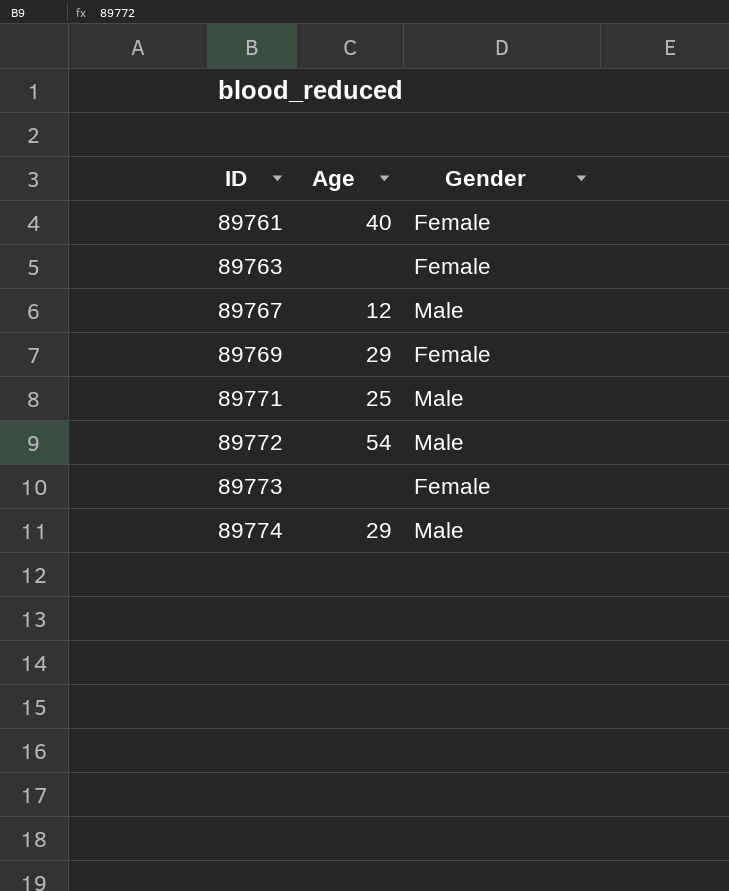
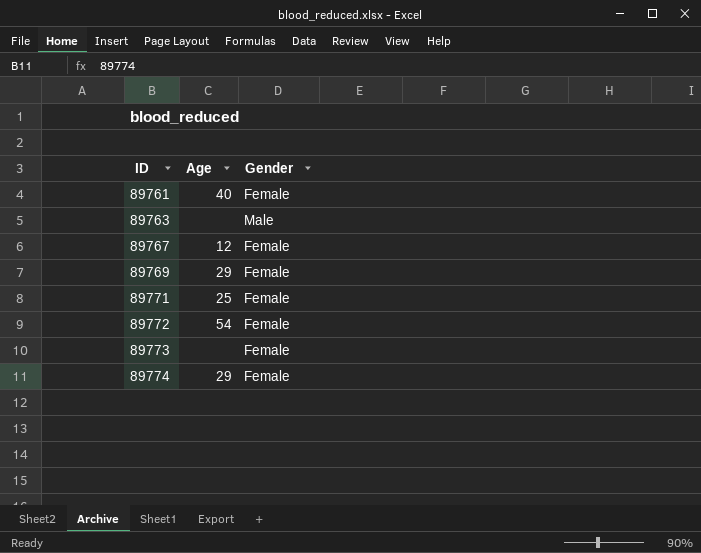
89763 | Gender: Female -> Male
89767 | Gender: Male -> Female
89771 | Gender: Male -> Female
89772 | Gender: Male -> Female
89774 | Gender: Male -> Female

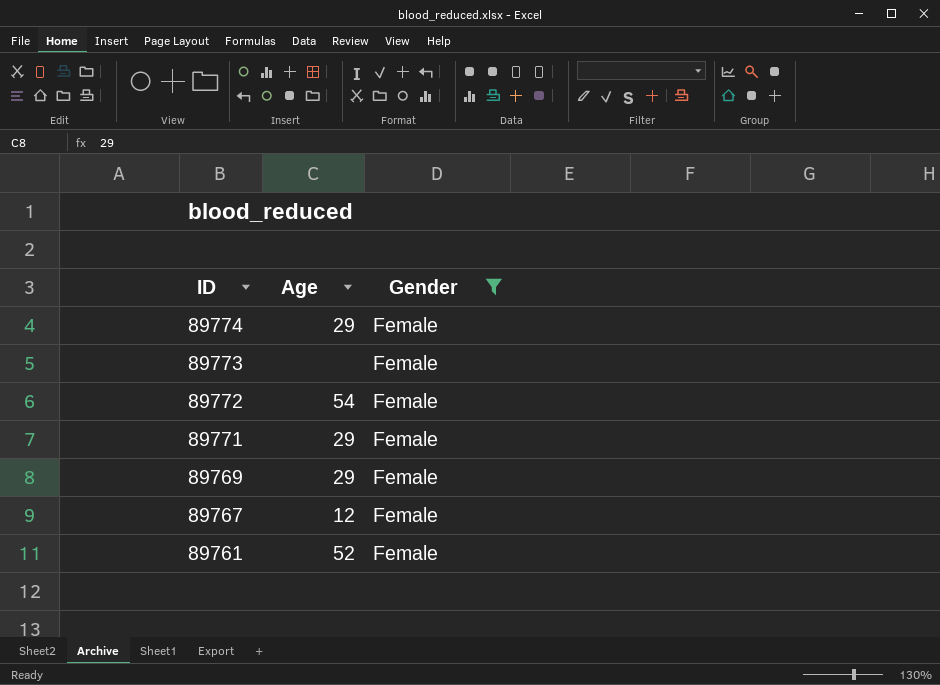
filter: none -> Gender = Female
row order: ID ascending -> ID descending
89771 | Age: 25 -> 29
89761 | Age: 40 -> 52

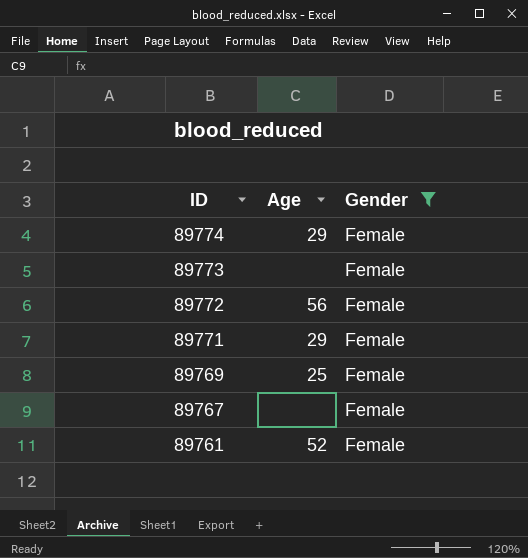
89772 | Age: 54 -> 56
89769 | Age: 29 -> 25
89767 | Age: 12 -> none

